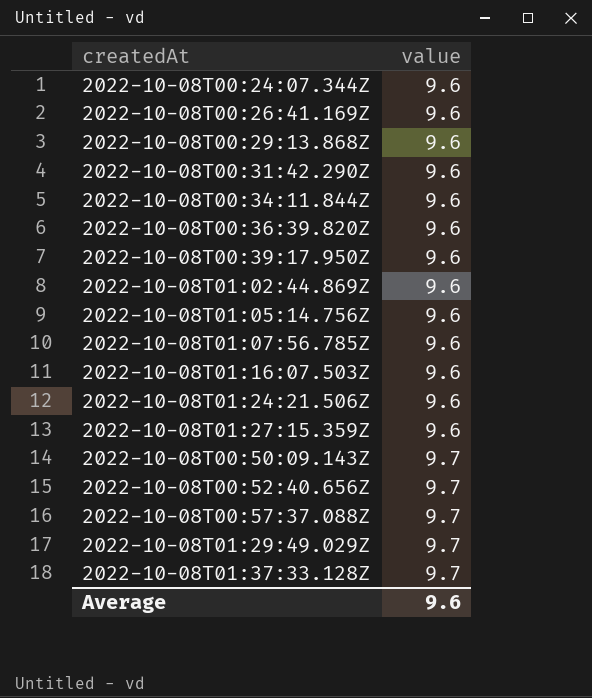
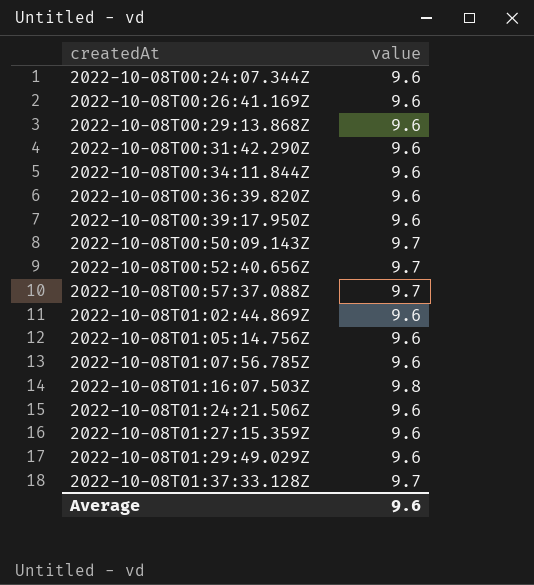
row order: value ascending -> createdAt ascending
2022-10-08T01:16:07.503Z | value: 9.6 -> 9.8
2022-10-08T01:29:49.029Z | value: 9.7 -> 9.6

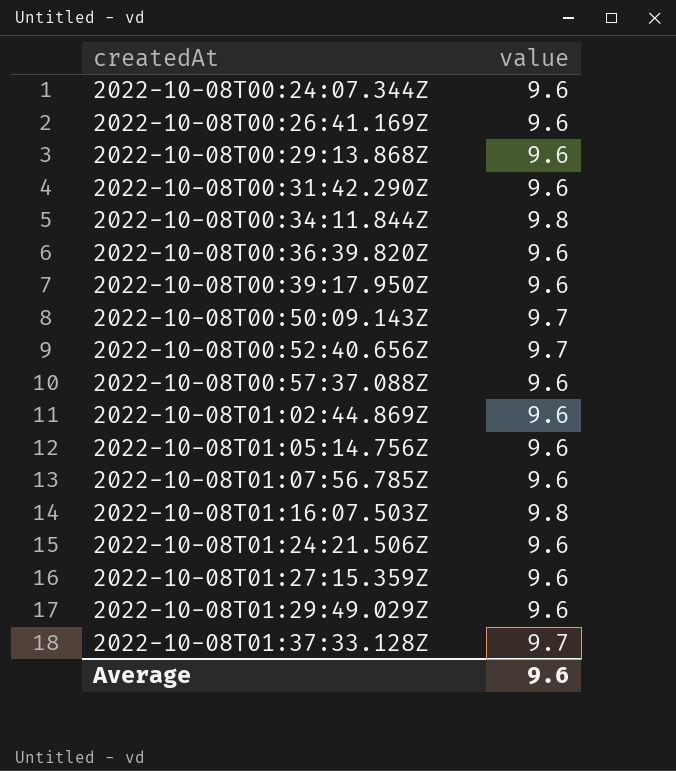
2022-10-08T00:34:11.844Z | value: 9.6 -> 9.8
2022-10-08T00:57:37.088Z | value: 9.7 -> 9.6

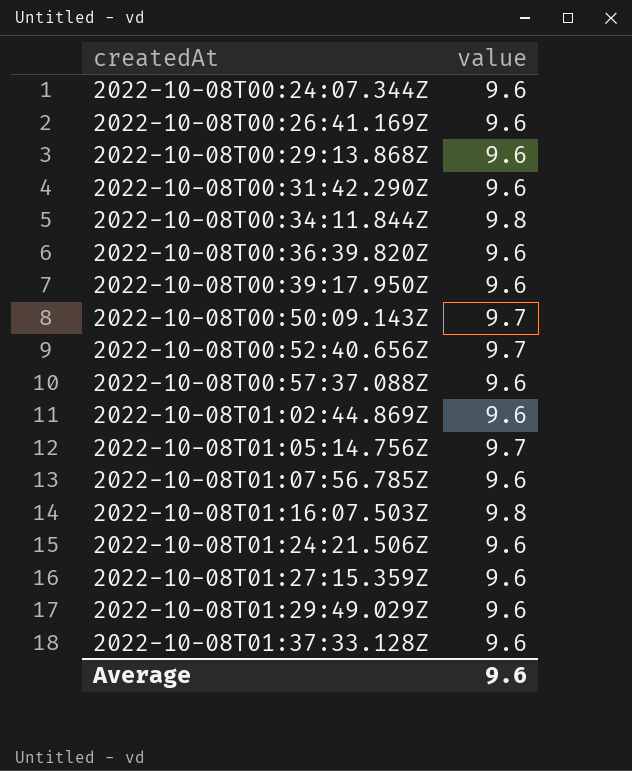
2022-10-08T01:05:14.756Z | value: 9.6 -> 9.7
2022-10-08T01:37:33.128Z | value: 9.7 -> 9.6

